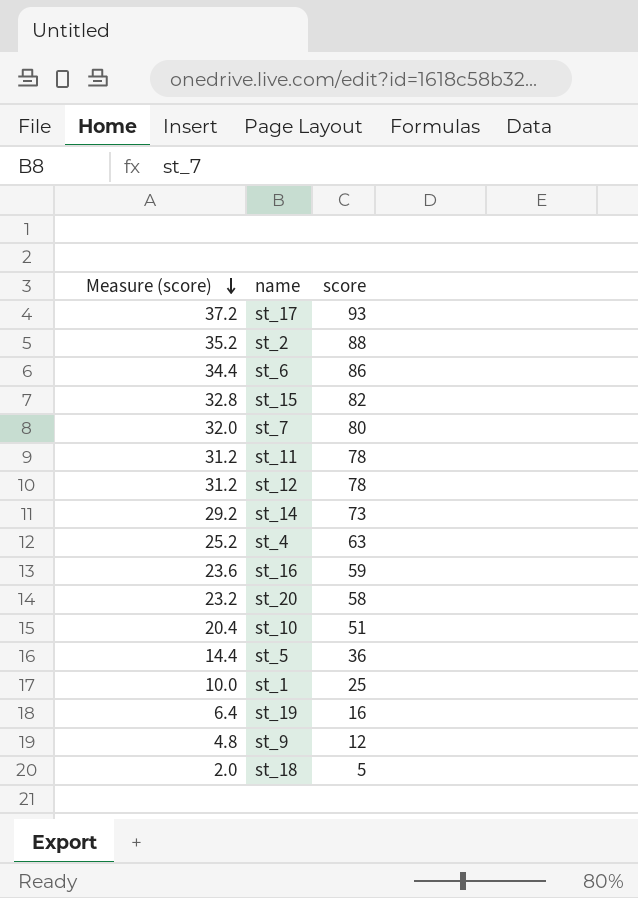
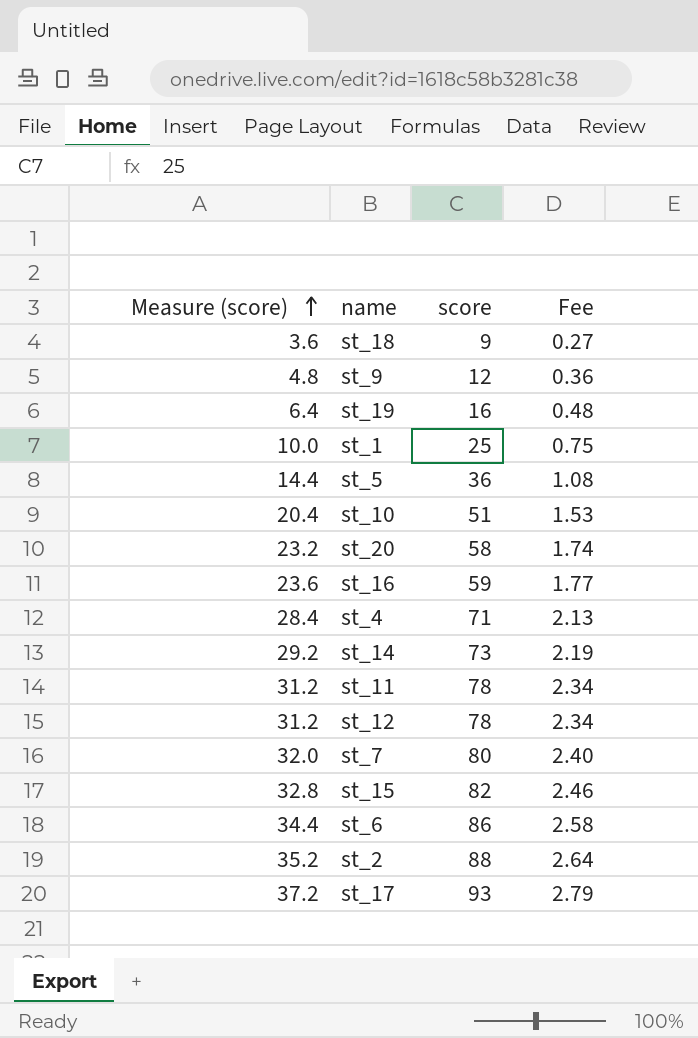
row order: Measure (score) descending -> Measure (score) ascending
column Fee | formula: none -> [score] * 0.03
st_18 | Measure (score): 2.0 -> 3.6
st_18 | score: 5 -> 9
st_4 | Measure (score): 25.2 -> 28.4
st_4 | score: 63 -> 71

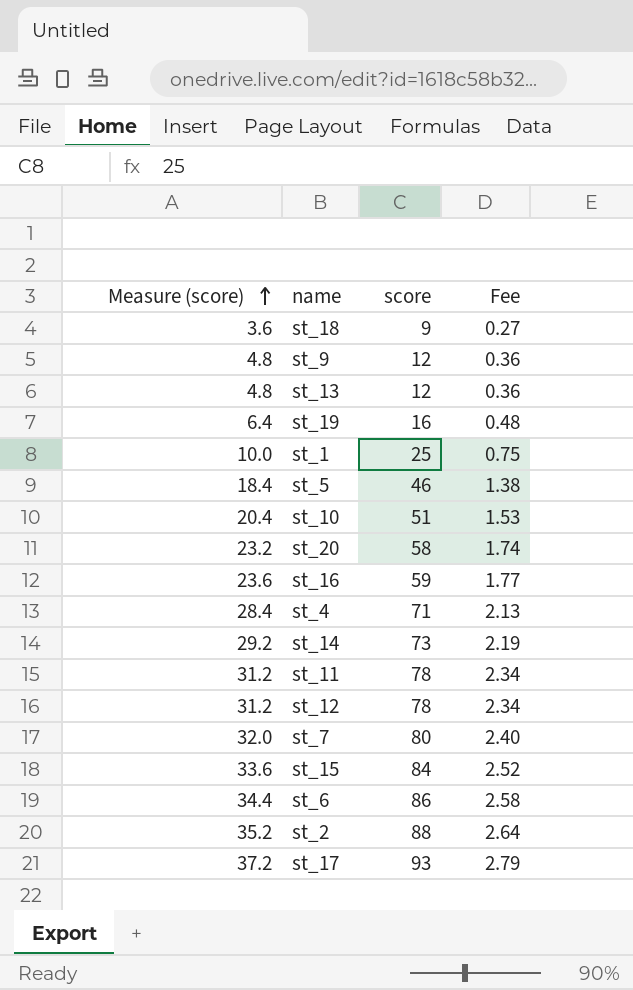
row st_13: none -> 4.8 | 12 | 0.36
st_5 | Measure (score): 14.4 -> 18.4
st_5 | score: 36 -> 46
st_5 | Fee: 1.08 -> 1.38
st_15 | Measure (score): 32.8 -> 33.6
st_15 | score: 82 -> 84
st_15 | Fee: 2.46 -> 2.52

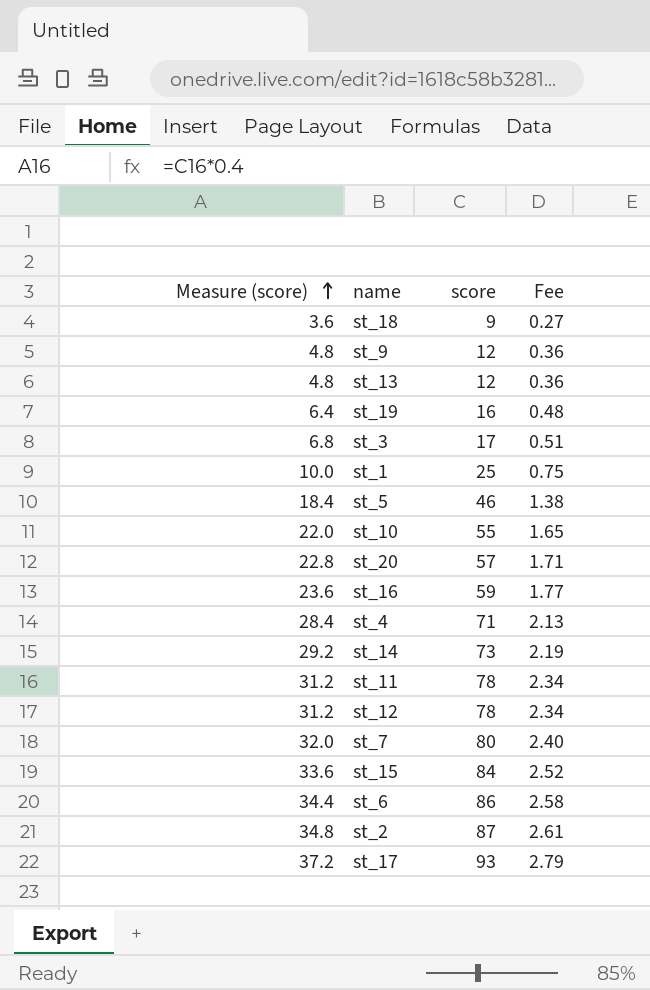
row st_3: none -> 6.8 | 17 | 0.51
st_10 | Measure (score): 20.4 -> 22.0
st_10 | score: 51 -> 55
st_10 | Fee: 1.53 -> 1.65
st_20 | Measure (score): 23.2 -> 22.8
st_20 | score: 58 -> 57
st_20 | Fee: 1.74 -> 1.71
st_2 | Measure (score): 35.2 -> 34.8
st_2 | score: 88 -> 87
st_2 | Fee: 2.64 -> 2.61

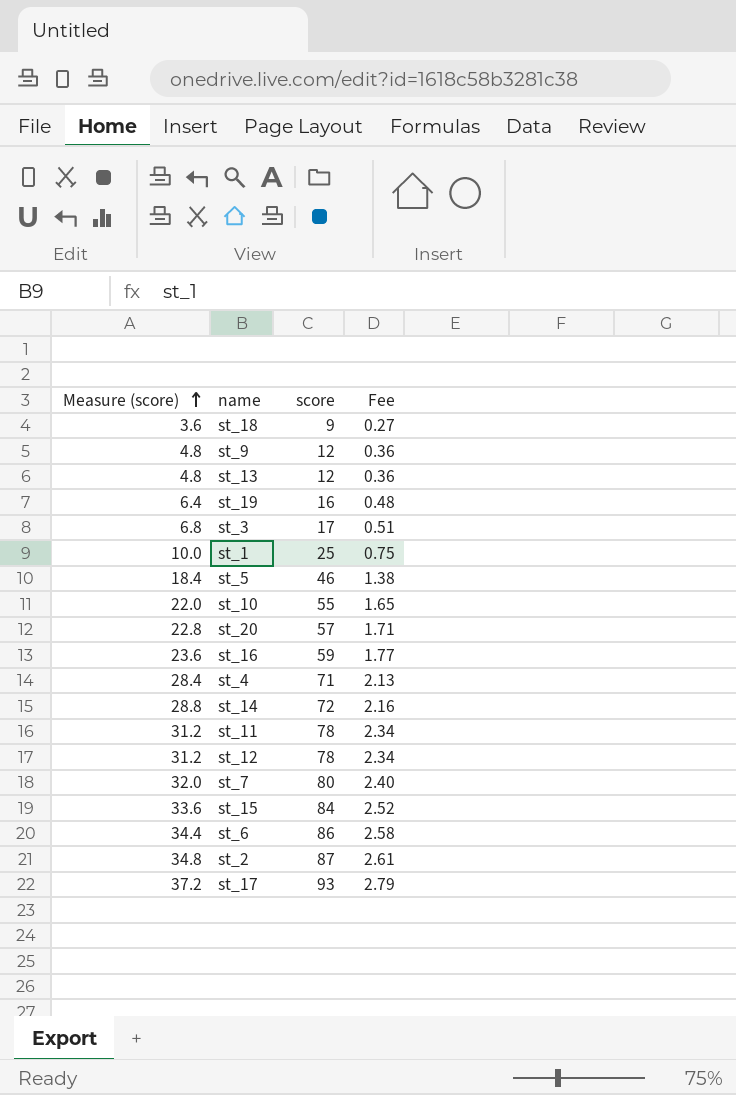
st_14 | Measure (score): 29.2 -> 28.8
st_14 | score: 73 -> 72
st_14 | Fee: 2.19 -> 2.16

